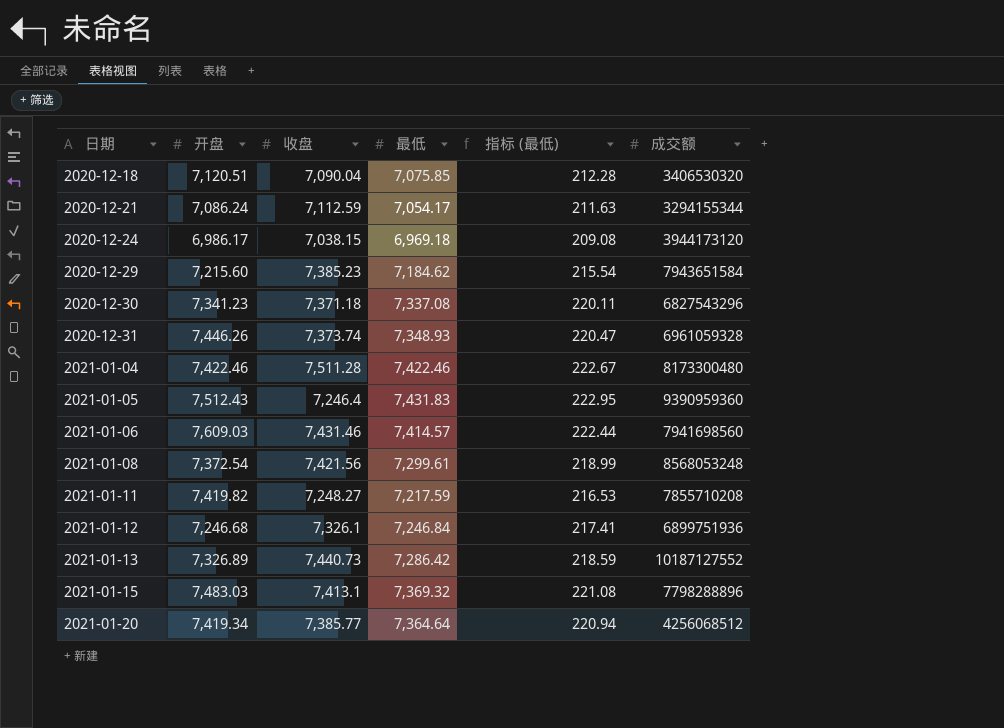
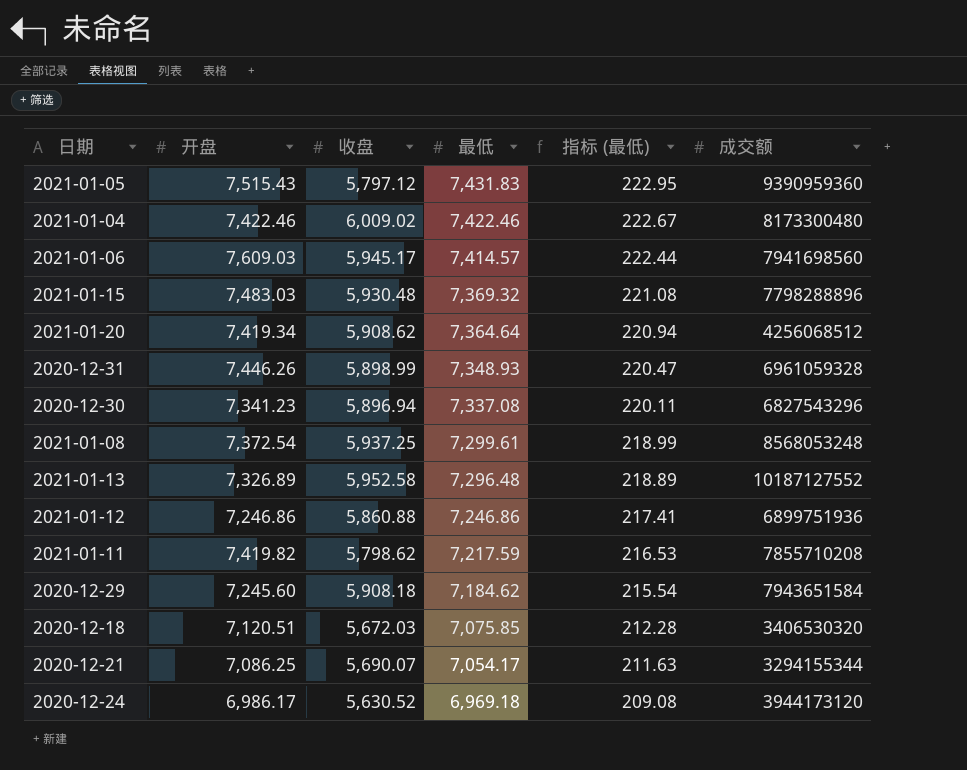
row order: 日期 ascending -> 最低 descending
2021-01-05 | 开盘: 7,512.43 -> 7,515.43
2021-01-05 | 收盘: 7,246.4 -> 5,797.12
2021-01-04 | 收盘: 7,511.28 -> 6,009.02
2021-01-06 | 收盘: 7,431.46 -> 5,945.17
2021-01-15 | 收盘: 7,413.1 -> 5,930.48
2021-01-20 | 收盘: 7,385.77 -> 5,908.62
2020-12-31 | 收盘: 7,373.74 -> 5,898.99
2020-12-30 | 收盘: 7,371.18 -> 5,896.94
2021-01-08 | 收盘: 7,421.56 -> 5,937.25
2021-01-13 | 收盘: 7,440.73 -> 5,952.58
2021-01-13 | 最低: 7,286.42 -> 7,296.48
2021-01-13 | 指标 (最低): 218.59 -> 218.89
2021-01-12 | 开盘: 7,246.68 -> 7,246.86
2021-01-12 | 收盘: 7,326.1 -> 5,860.88
2021-01-12 | 最低: 7,246.84 -> 7,246.86
2021-01-11 | 收盘: 7,248.27 -> 5,798.62
2020-12-29 | 开盘: 7,215.60 -> 7,245.60
2020-12-29 | 收盘: 7,385.23 -> 5,908.18
2020-12-18 | 收盘: 7,090.04 -> 5,672.03
2020-12-21 | 开盘: 7,086.24 -> 7,086.25
2020-12-21 | 收盘: 7,112.59 -> 5,690.07
2020-12-24 | 收盘: 7,038.15 -> 5,630.52

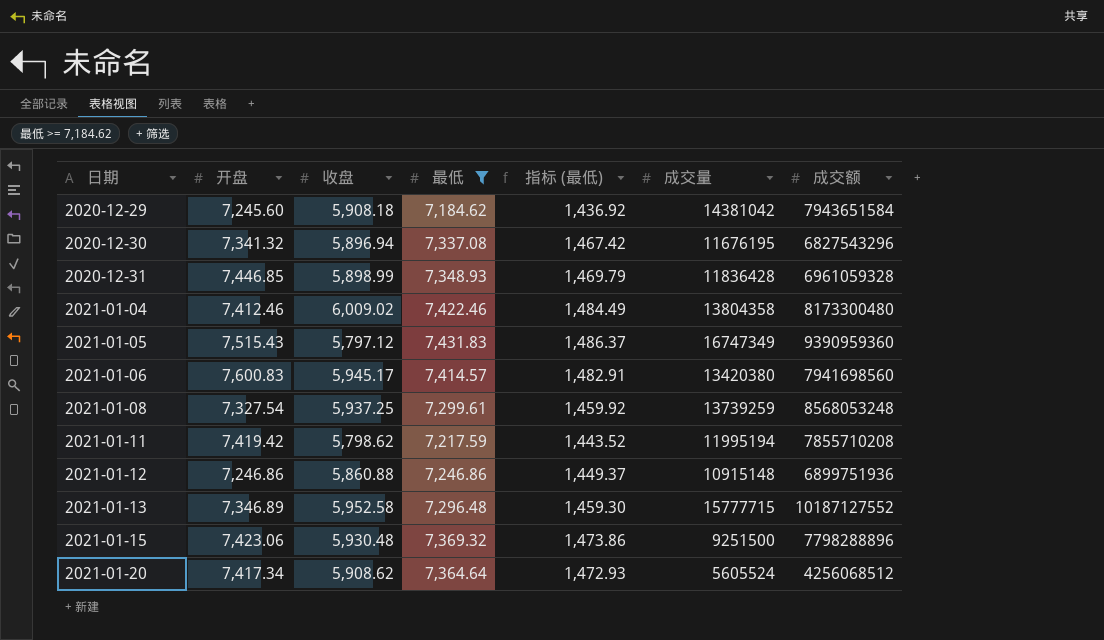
filter: none -> 最低 >= 7,184.62
row order: 最低 descending -> 日期 ascending
column 指标 (最低) | formula: [最低] * 0.03 -> [最低] * 0.2
column 成交量 | position: none -> 6
2020-12-30 | 开盘: 7,341.23 -> 7,341.32
2020-12-31 | 开盘: 7,446.26 -> 7,446.85
2021-01-04 | 开盘: 7,422.46 -> 7,412.46
2021-01-06 | 开盘: 7,609.03 -> 7,600.83
2021-01-08 | 开盘: 7,372.54 -> 7,327.54
2021-01-11 | 开盘: 7,419.82 -> 7,419.42
2021-01-13 | 开盘: 7,326.89 -> 7,346.89
2021-01-15 | 开盘: 7,483.03 -> 7,423.06
2021-01-20 | 开盘: 7,419.34 -> 7,417.34

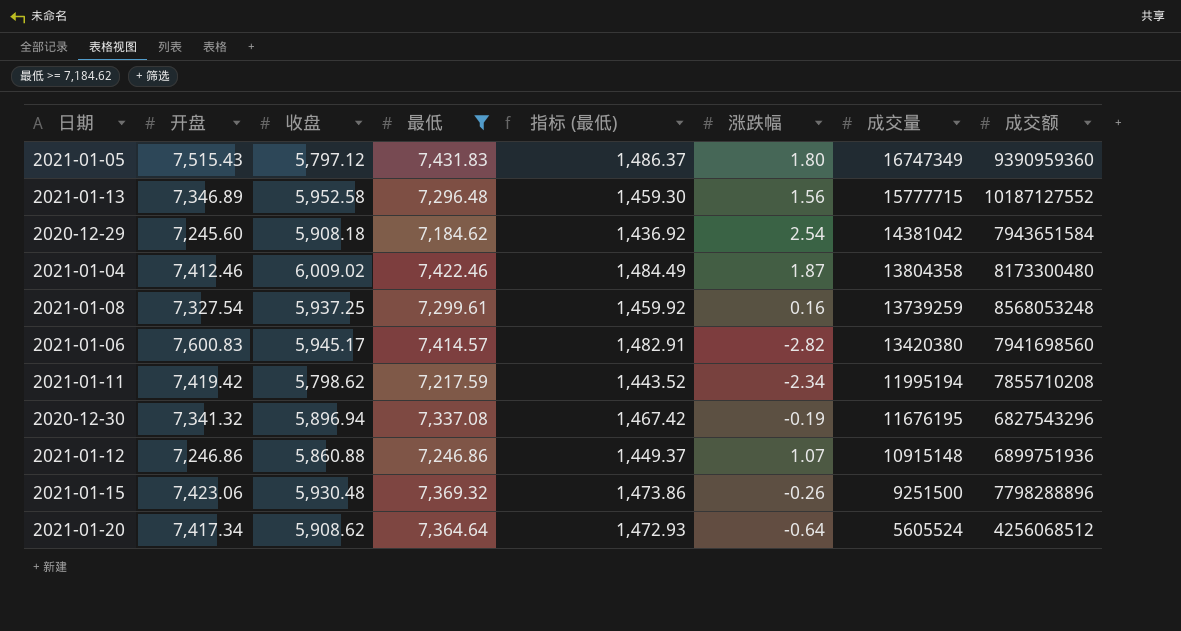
row order: 日期 ascending -> 成交量 descending
column 涨跌幅 | position: none -> 6
row 2020-12-31: 7,446.85 | 5,898.99 | 7,348.93 | 1,469.79 | 11836428 | 6961059328 -> none

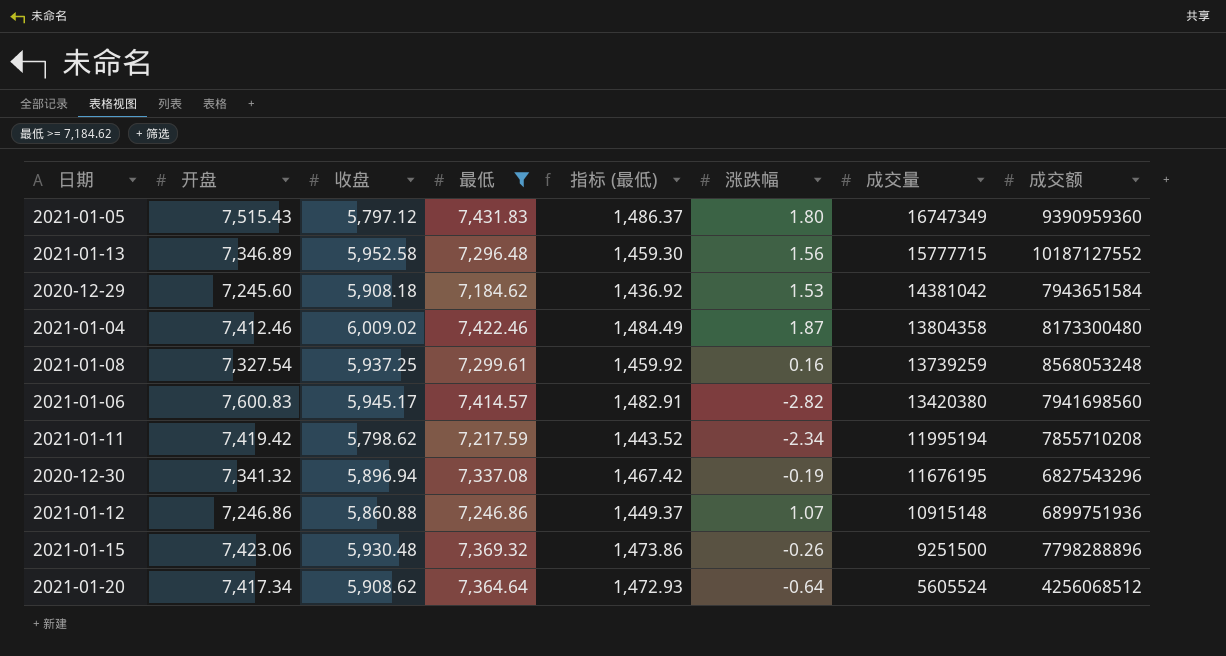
2020-12-29 | 涨跌幅: 2.54 -> 1.53

